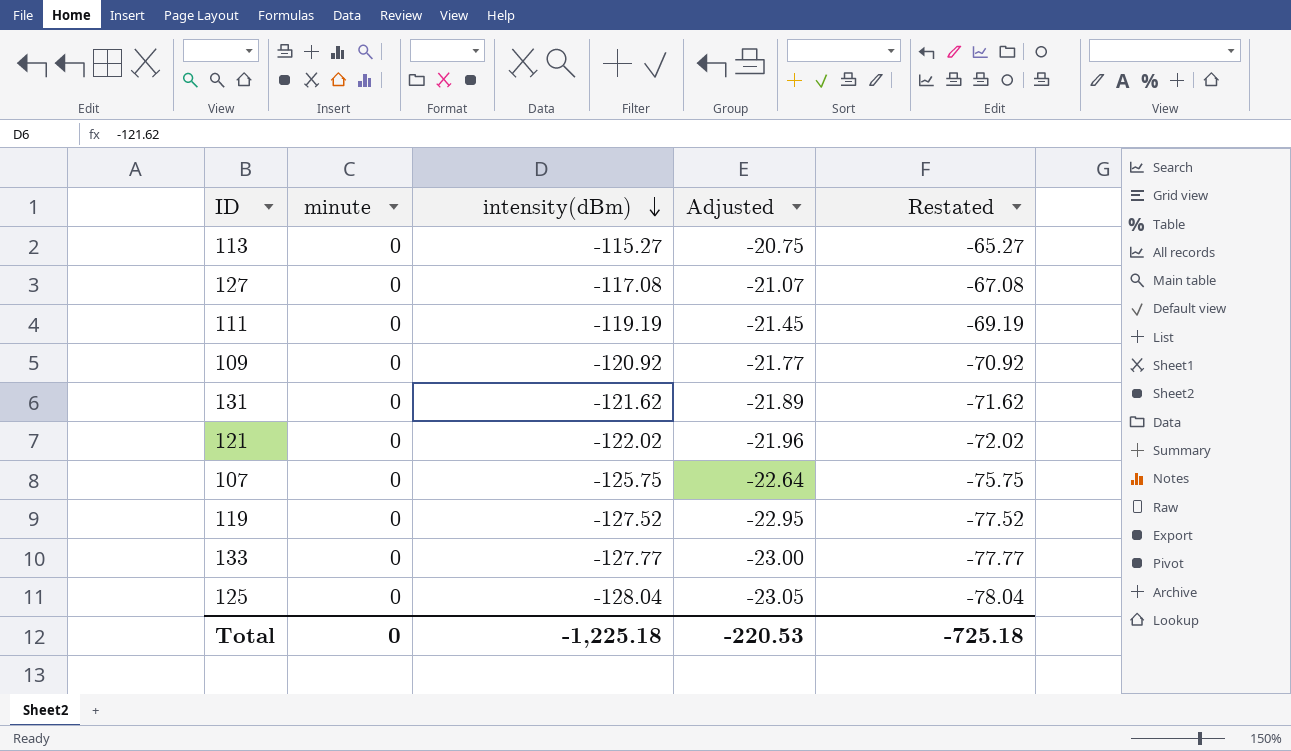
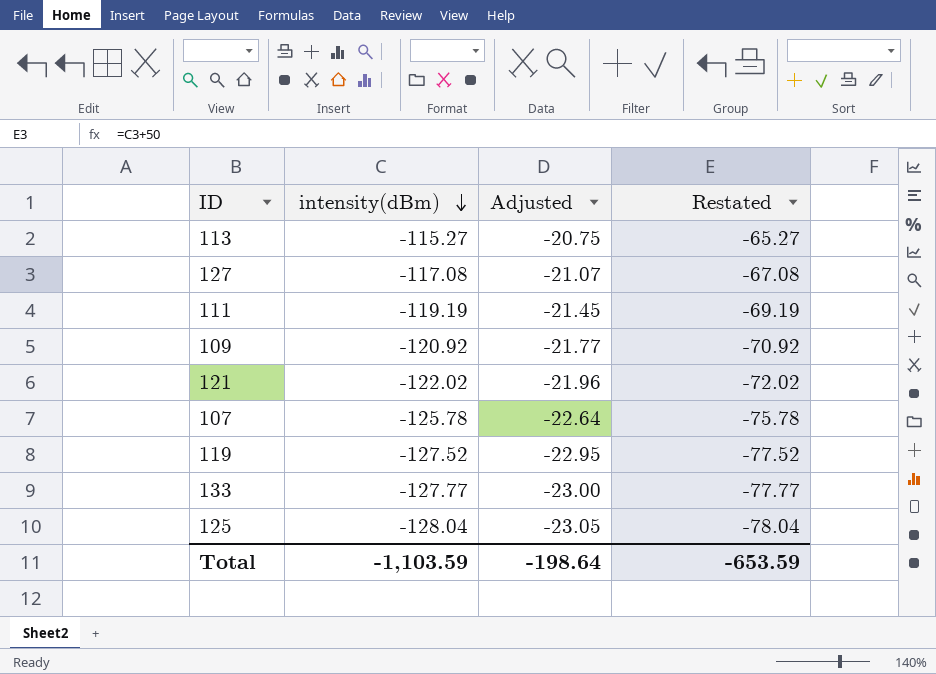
column minute | position: 2 -> none
row 131: 0 | -121.62 | -21.89 | -71.62 -> none
107 | intensity(dBm): -125.75 -> -125.78
107 | Restated: -75.75 -> -75.78
Total | intensity(dBm): -1,225.18 -> -1,103.59
Total | Adjusted: -220.53 -> -198.64
Total | Restated: -725.18 -> -653.59

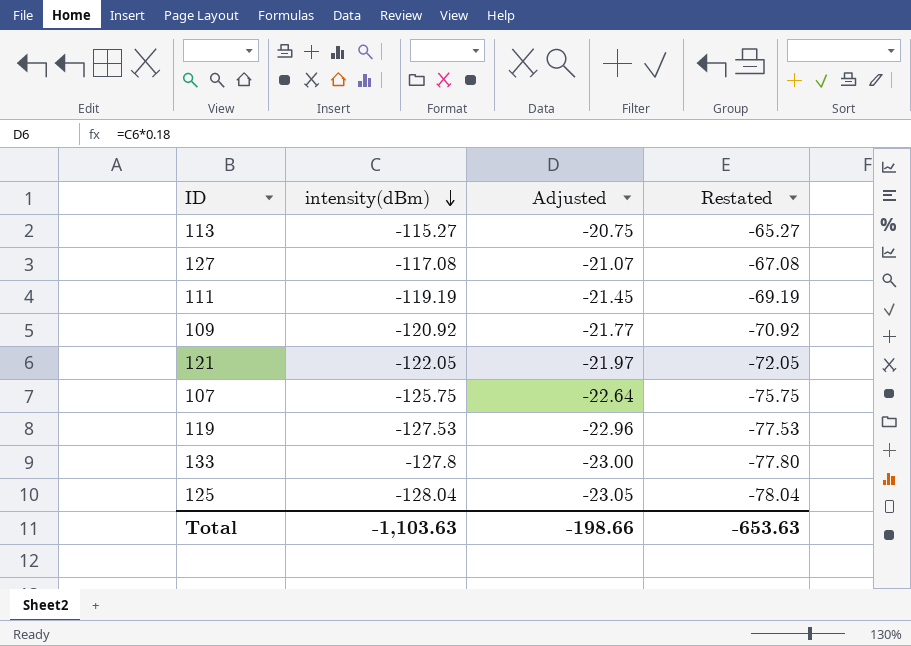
121 | intensity(dBm): -122.02 -> -122.05
121 | Adjusted: -21.96 -> -21.97
121 | Restated: -72.02 -> -72.05
107 | intensity(dBm): -125.78 -> -125.75
107 | Restated: -75.78 -> -75.75
119 | intensity(dBm): -127.52 -> -127.53
119 | Adjusted: -22.95 -> -22.96
119 | Restated: -77.52 -> -77.53
133 | intensity(dBm): -127.77 -> -127.8
133 | Restated: -77.77 -> -77.80
Total | intensity(dBm): -1,103.59 -> -1,103.63
Total | Adjusted: -198.64 -> -198.66
Total | Restated: -653.59 -> -653.63

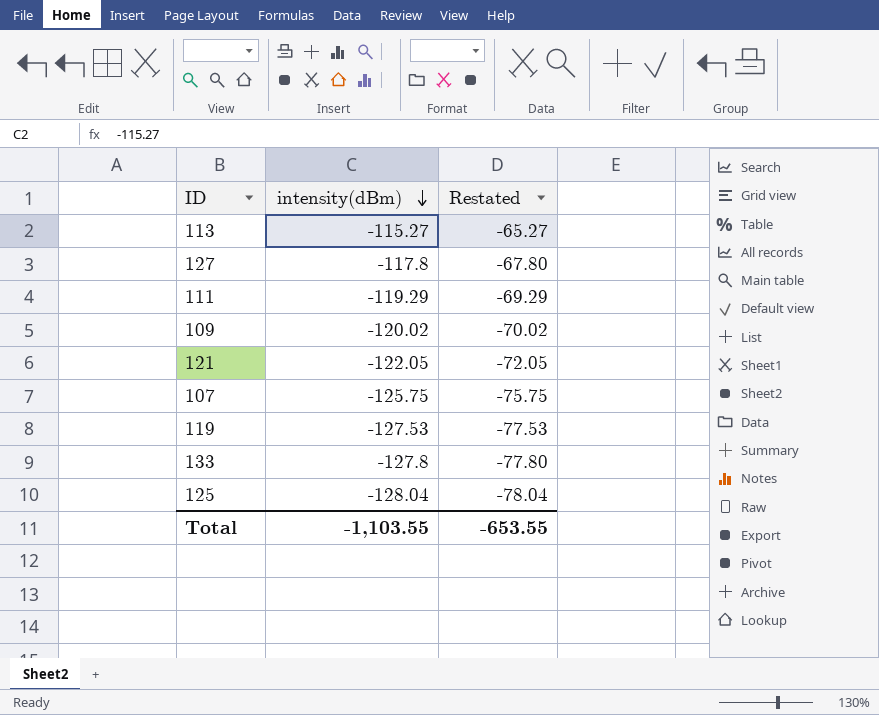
column Adjusted | formula: [intensity(dBm)] * 0.18 -> none
127 | intensity(dBm): -117.08 -> -117.8
127 | Restated: -67.08 -> -67.80
111 | intensity(dBm): -119.19 -> -119.29
111 | Restated: -69.19 -> -69.29
109 | intensity(dBm): -120.92 -> -120.02
109 | Restated: -70.92 -> -70.02
Total | intensity(dBm): -1,103.63 -> -1,103.55
Total | Restated: -653.63 -> -653.55

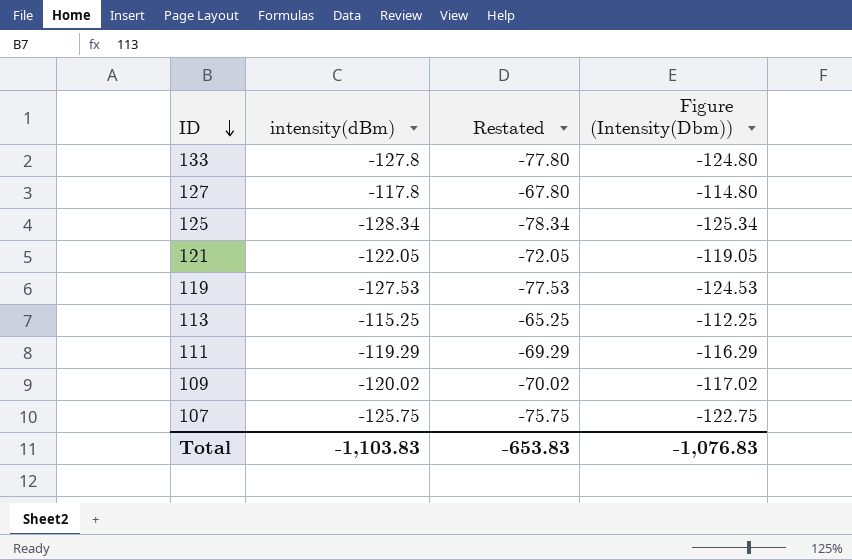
row order: intensity(dBm) descending -> ID descending
column Figure (Intensity(Dbm)) | formula: none -> [intensity(dBm)] + 3
125 | intensity(dBm): -128.04 -> -128.34
125 | Restated: -78.04 -> -78.34
113 | intensity(dBm): -115.27 -> -115.25
113 | Restated: -65.27 -> -65.25
Total | intensity(dBm): -1,103.55 -> -1,103.83
Total | Restated: -653.55 -> -653.83

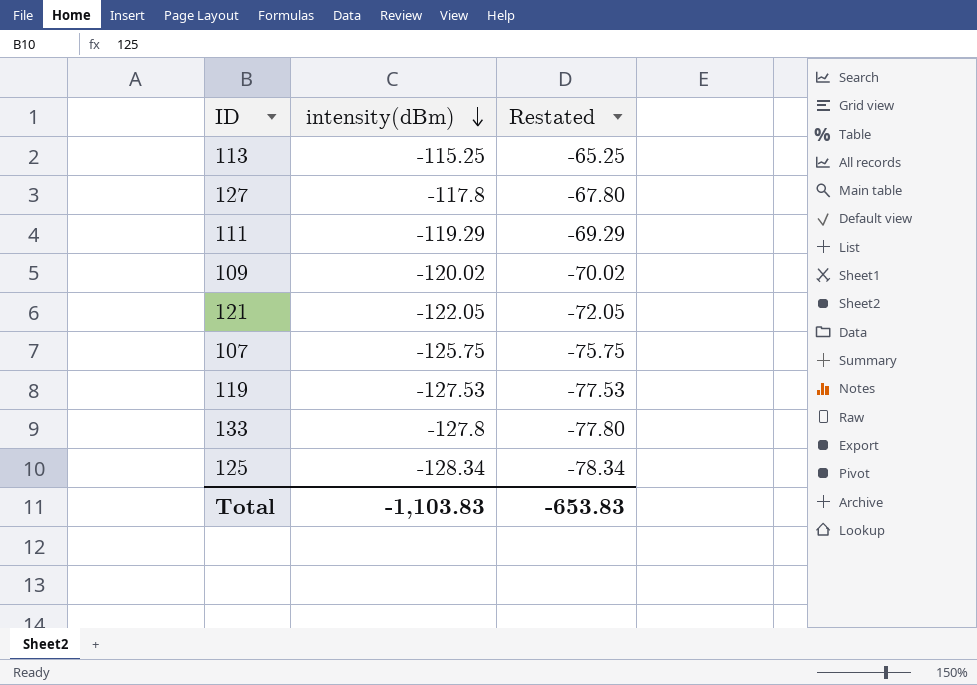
row order: ID descending -> intensity(dBm) descending
column Figure (Intensity(Dbm)) | formula: [intensity(dBm)] + 3 -> none

